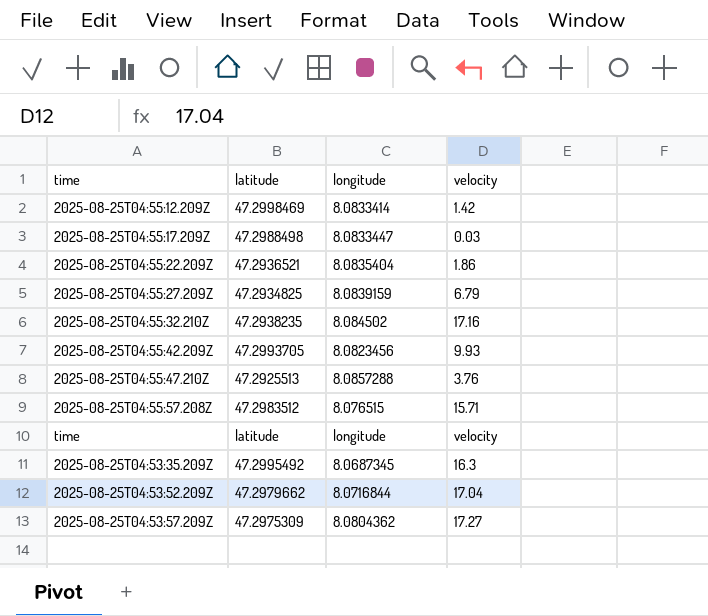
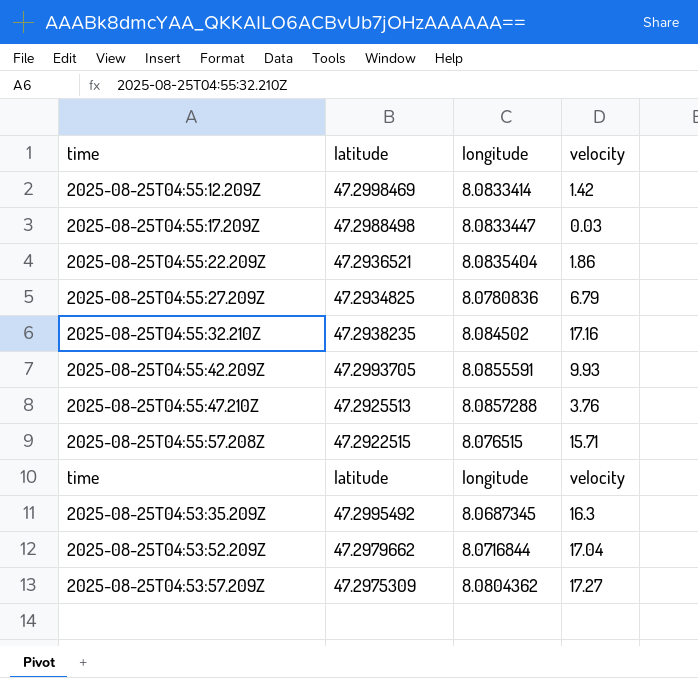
2025-08-25T04:55:27.209Z | longitude: 8.0839159 -> 8.0780836
2025-08-25T04:55:42.209Z | longitude: 8.0823456 -> 8.0855591
2025-08-25T04:55:57.208Z | latitude: 47.2983512 -> 47.2922515

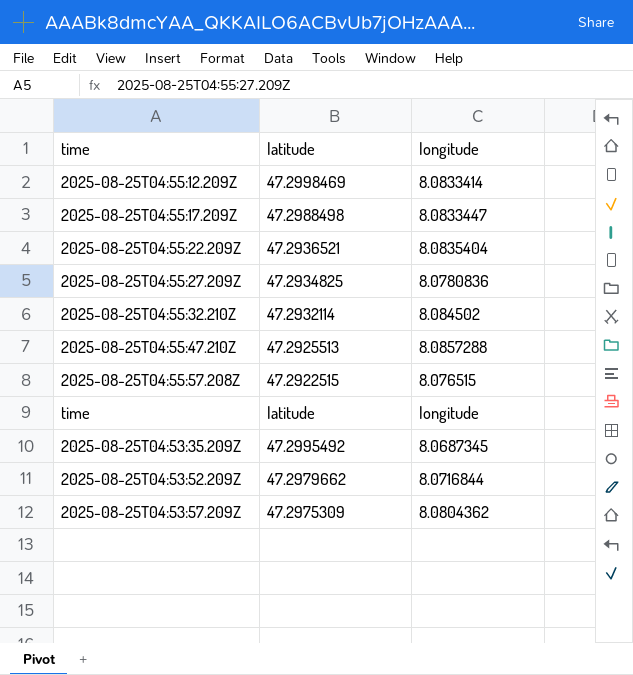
column velocity | position: 4 -> none
row 2025-08-25T04:55:42.209Z: 47.2993705 | 8.0855591 | 9.93 -> none
2025-08-25T04:55:32.210Z | latitude: 47.2938235 -> 47.2932114

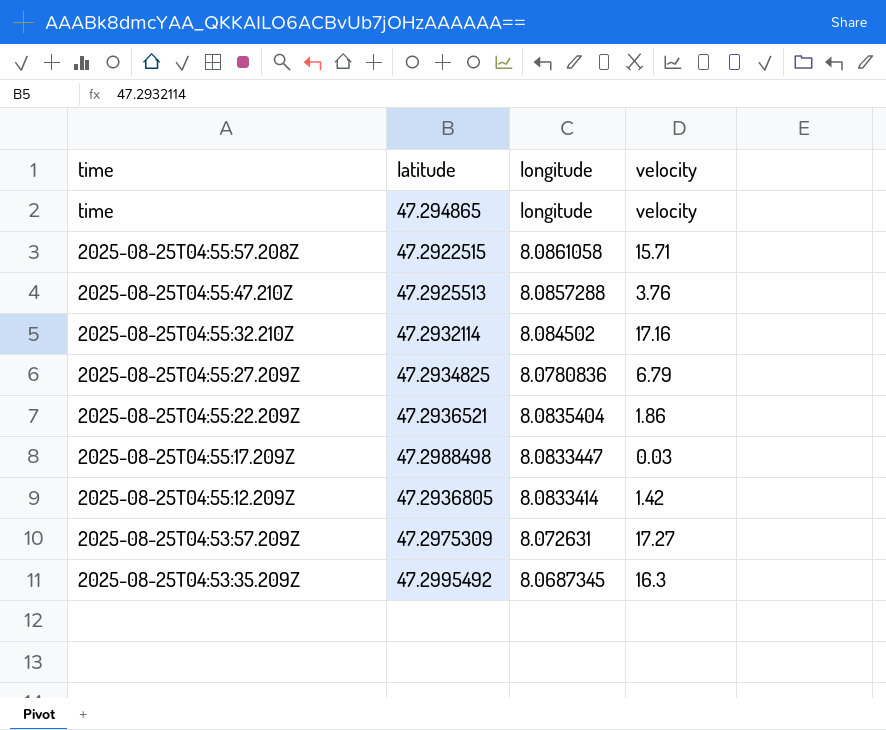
row order: none -> time descending
column velocity | position: none -> 4
row 2025-08-25T04:53:52.209Z: 47.2979662 | 8.0716844 -> none
time | latitude: latitude -> 47.294865
2025-08-25T04:55:57.208Z | longitude: 8.076515 -> 8.0861058
2025-08-25T04:55:12.209Z | latitude: 47.2998469 -> 47.2936805
2025-08-25T04:53:57.209Z | longitude: 8.0804362 -> 8.072631

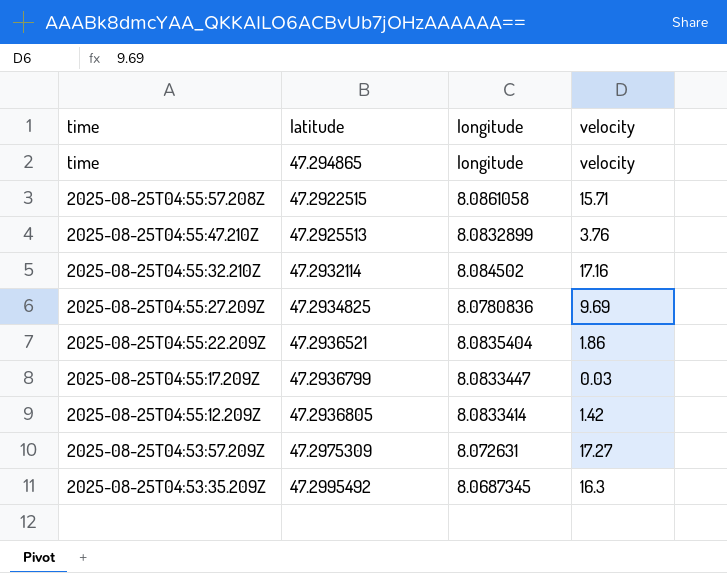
2025-08-25T04:55:47.210Z | longitude: 8.0857288 -> 8.0832899
2025-08-25T04:55:27.209Z | velocity: 6.79 -> 9.69
2025-08-25T04:55:17.209Z | latitude: 47.2988498 -> 47.2936799

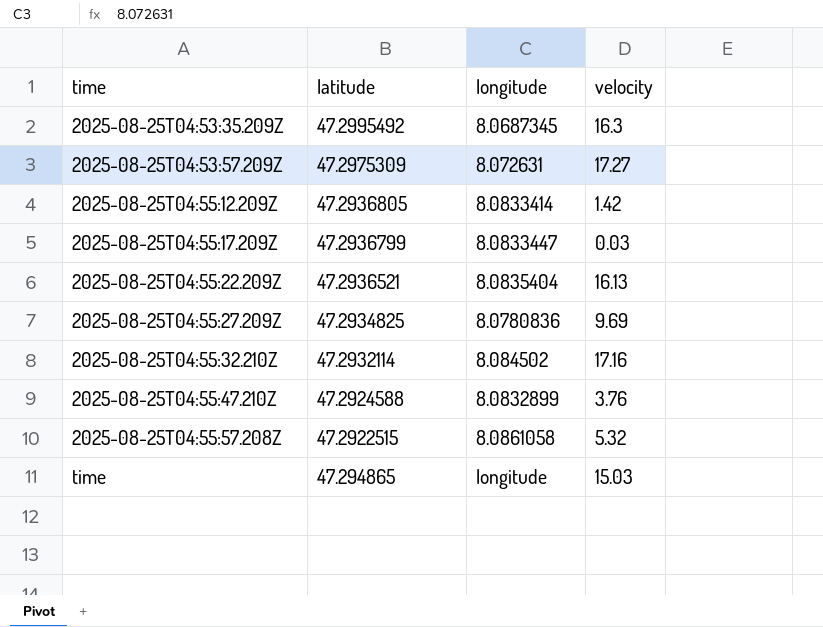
row order: time descending -> time ascending
2025-08-25T04:55:22.209Z | velocity: 1.86 -> 16.13
2025-08-25T04:55:47.210Z | latitude: 47.2925513 -> 47.2924588
2025-08-25T04:55:57.208Z | velocity: 15.71 -> 5.32
time | velocity: velocity -> 15.03

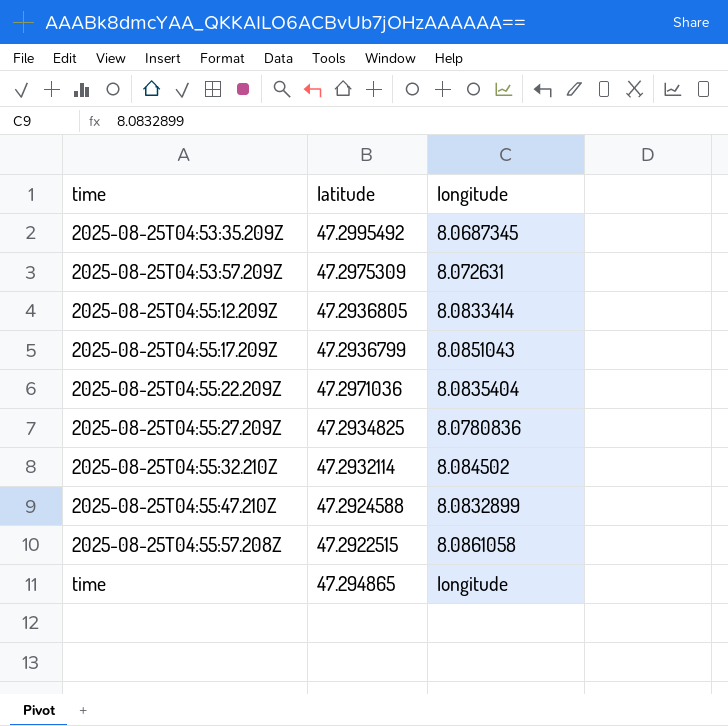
column velocity | position: 4 -> none
2025-08-25T04:55:17.209Z | longitude: 8.0833447 -> 8.0851043
2025-08-25T04:55:22.209Z | latitude: 47.2936521 -> 47.2971036

